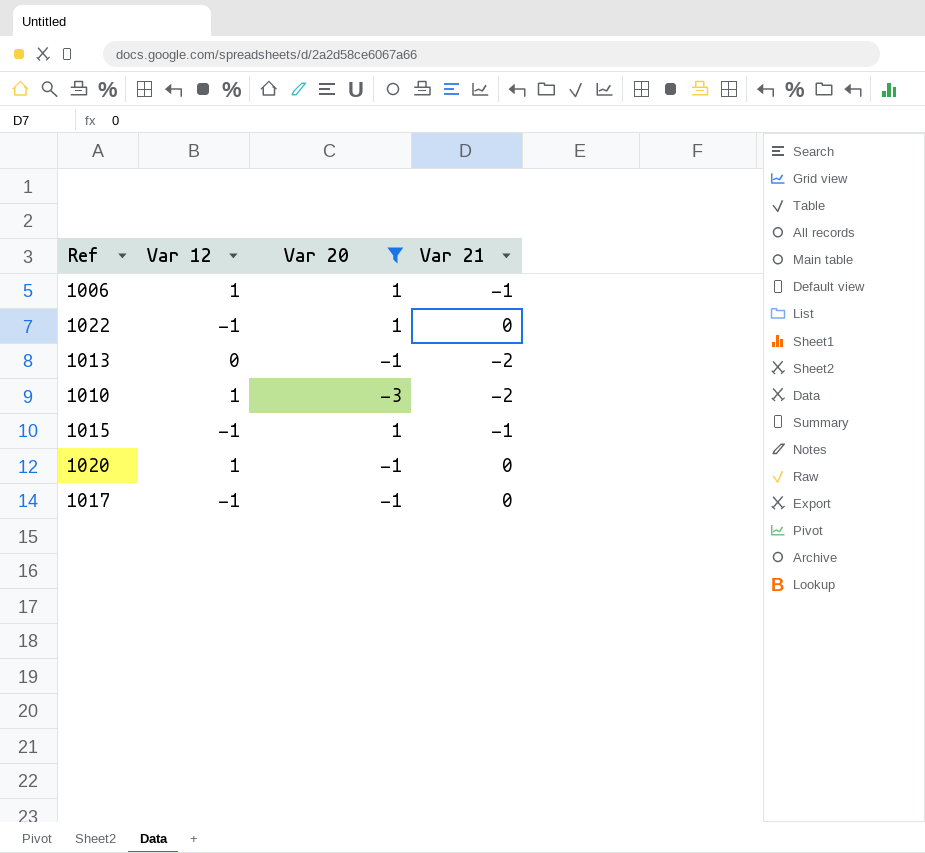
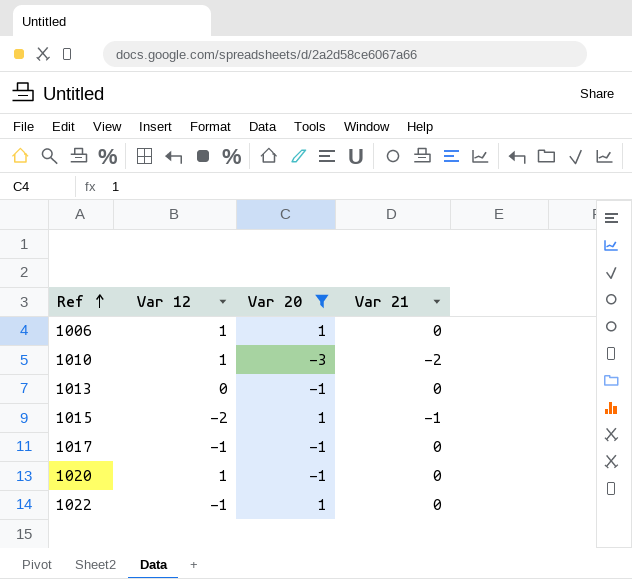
row order: none -> Ref ascending
1006 | Var 21: -1 -> 0
1013 | Var 21: -2 -> 0
1015 | Var 12: -1 -> -2

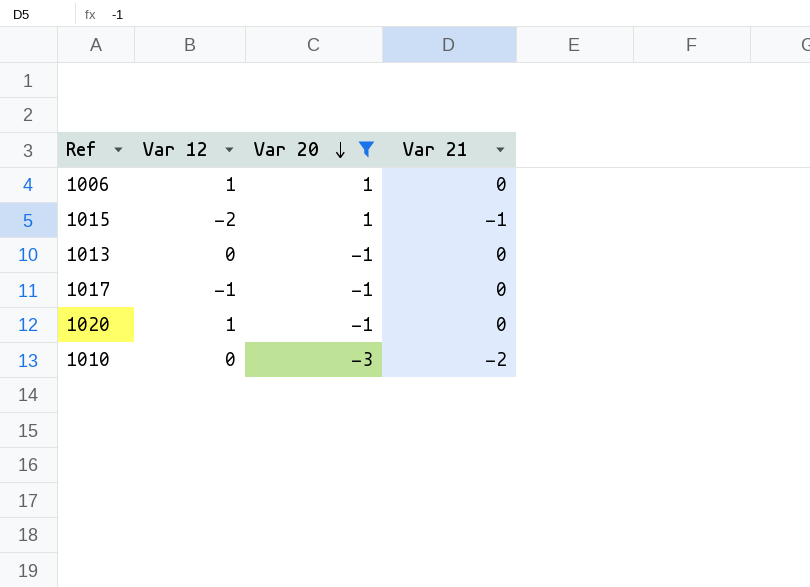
row order: Ref ascending -> Var 20 descending
row 1022: -1 | 1 | 0 -> none
1010 | Var 12: 1 -> 0

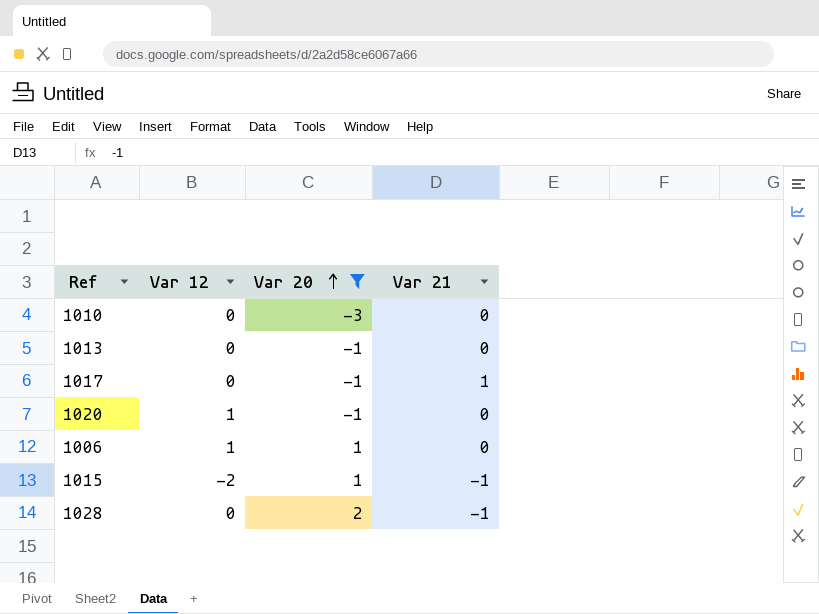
row order: Var 20 descending -> Var 20 ascending
1010 | Var 21: -2 -> 0
1017 | Var 12: -1 -> 0
1017 | Var 21: 0 -> 1
row 1028: none -> 0 | 2 | -1

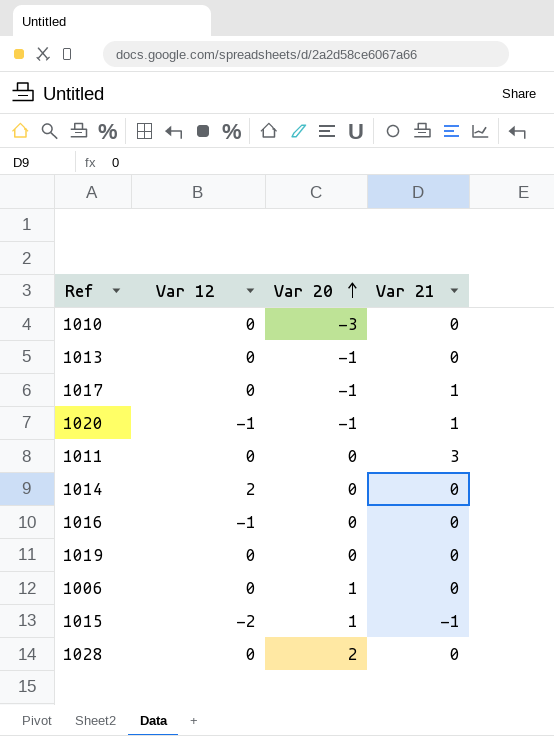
filter: Var 20 != 0 -> none
1020 | Var 12: 1 -> -1
1020 | Var 21: 0 -> 1
1006 | Var 12: 1 -> 0
1028 | Var 21: -1 -> 0

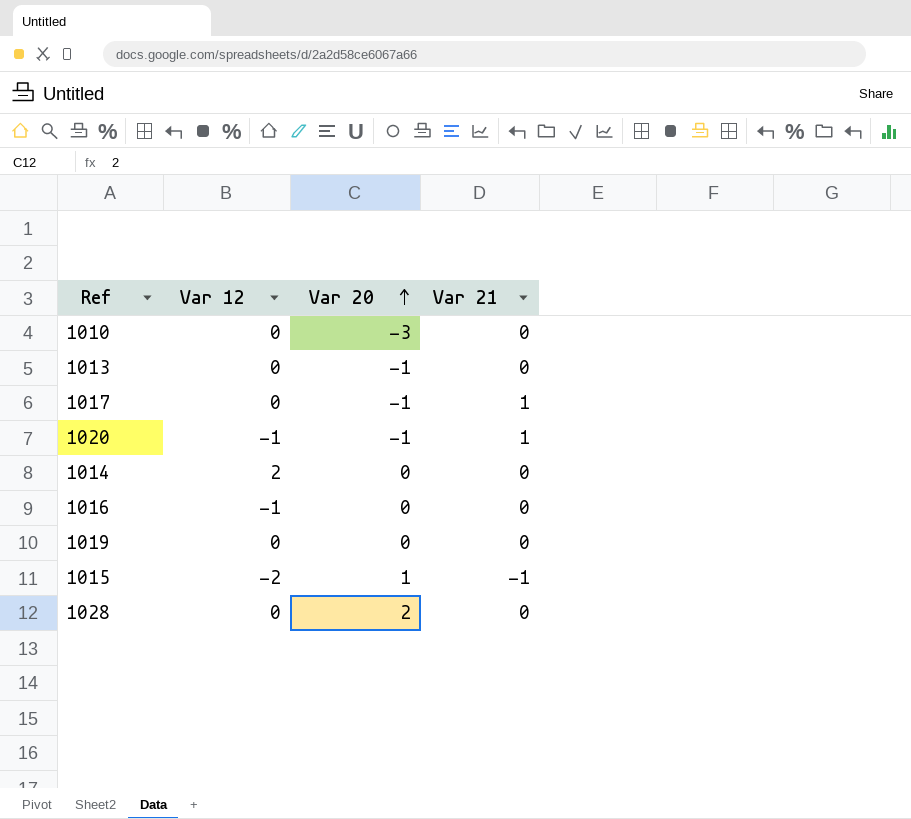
row 1011: 0 | 0 | 3 -> none
row 1006: 0 | 1 | 0 -> none

